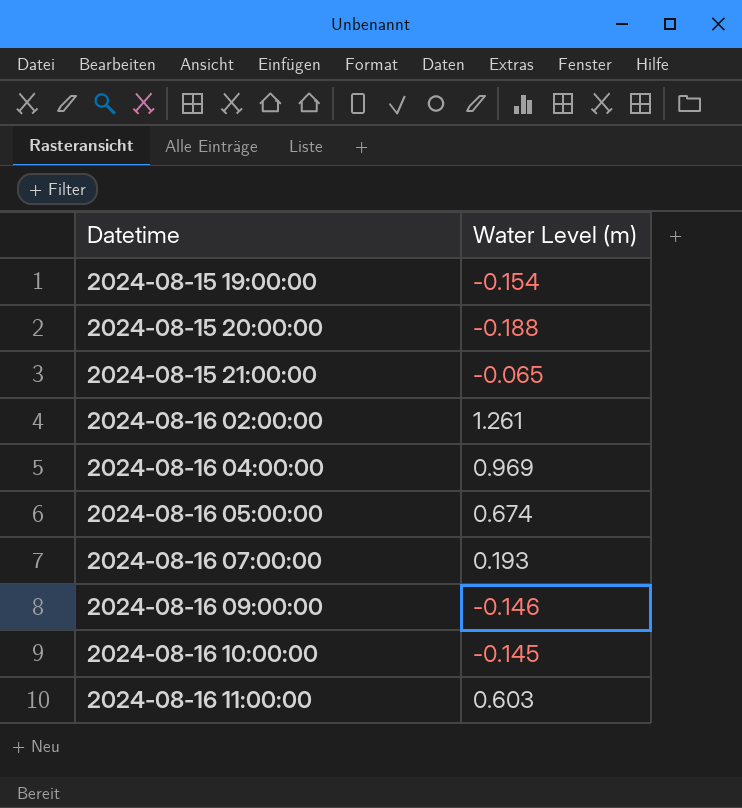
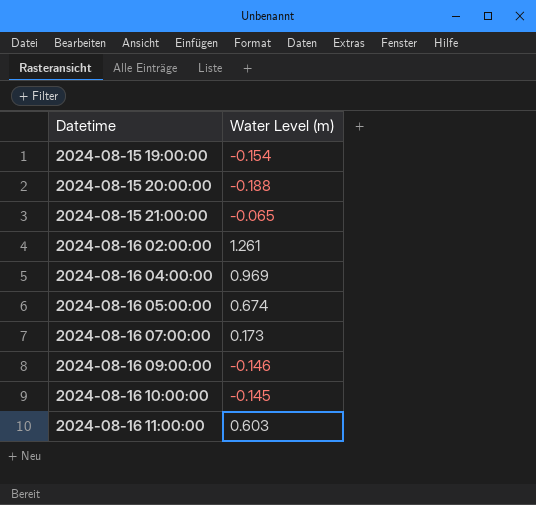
2024-08-16 07:00:00 | Water Level (m): 0.193 -> 0.173

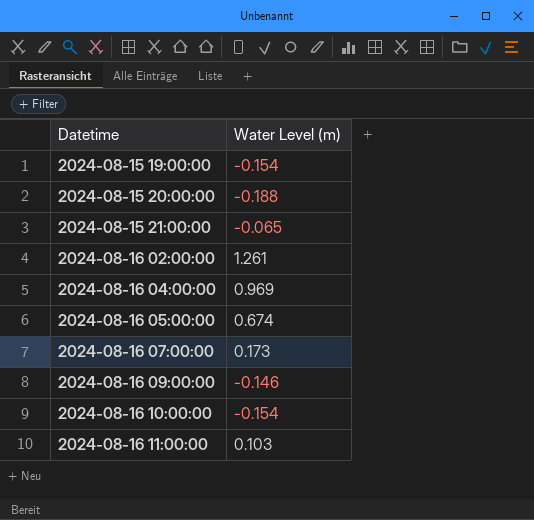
2024-08-16 10:00:00 | Water Level (m): -0.145 -> -0.154
2024-08-16 11:00:00 | Water Level (m): 0.603 -> 0.103

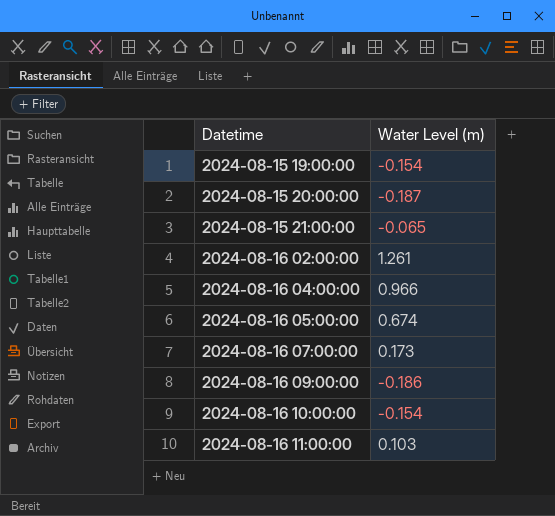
2024-08-15 20:00:00 | Water Level (m): -0.188 -> -0.187
2024-08-16 04:00:00 | Water Level (m): 0.969 -> 0.966
2024-08-16 09:00:00 | Water Level (m): -0.146 -> -0.186

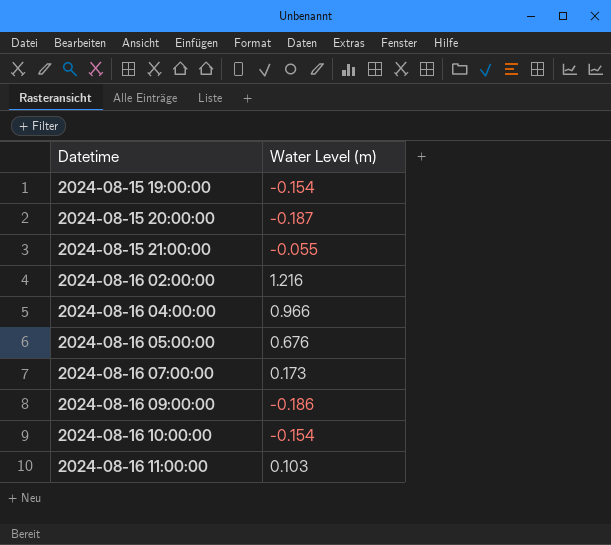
2024-08-15 21:00:00 | Water Level (m): -0.065 -> -0.055
2024-08-16 02:00:00 | Water Level (m): 1.261 -> 1.216
2024-08-16 05:00:00 | Water Level (m): 0.674 -> 0.676

